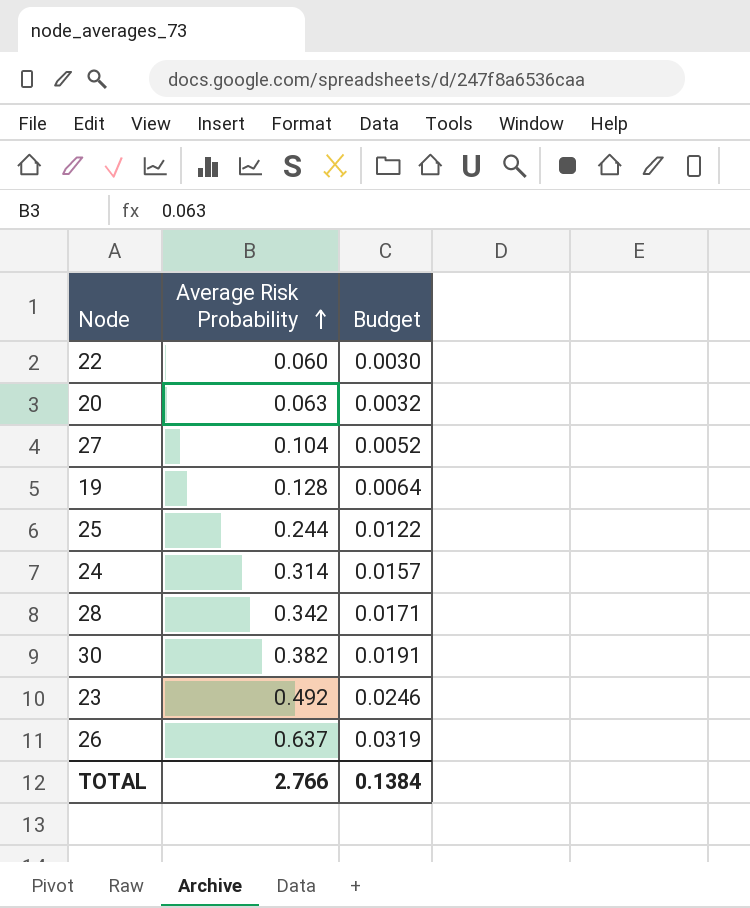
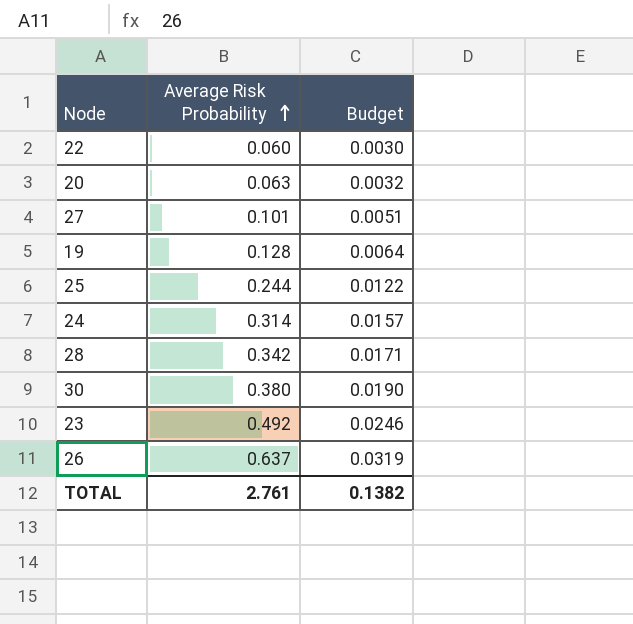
27 | Average Risk Probability: 0.104 -> 0.101
27 | Budget: 0.0052 -> 0.0051
30 | Average Risk Probability: 0.382 -> 0.380
30 | Budget: 0.0191 -> 0.0190
TOTAL | Average Risk Probability: 2.766 -> 2.761
TOTAL | Budget: 0.1384 -> 0.1382

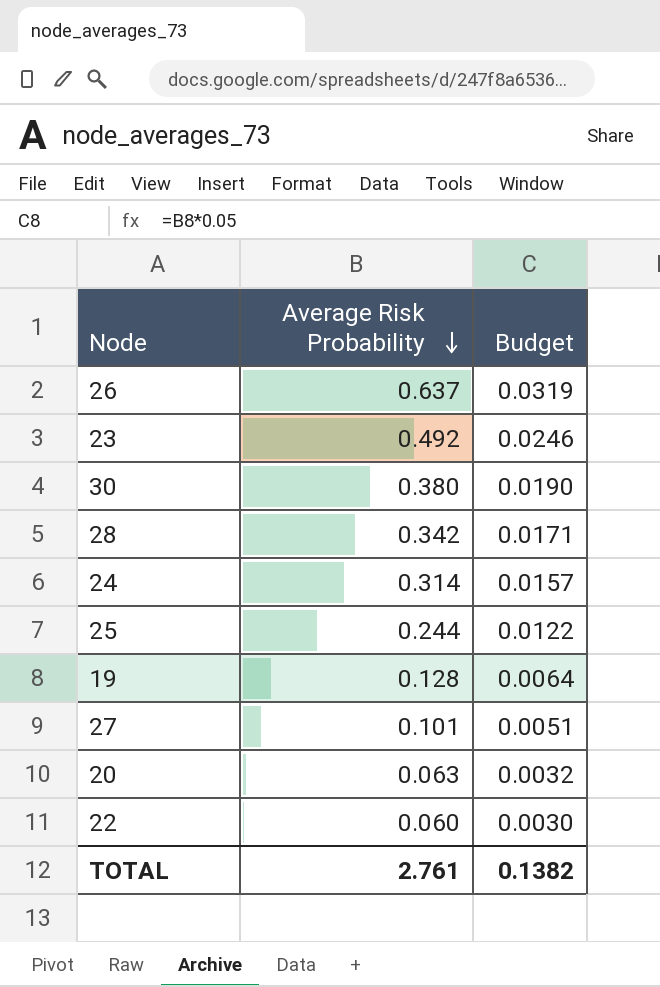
row order: Average Risk Probability ascending -> Average Risk Probability descending

